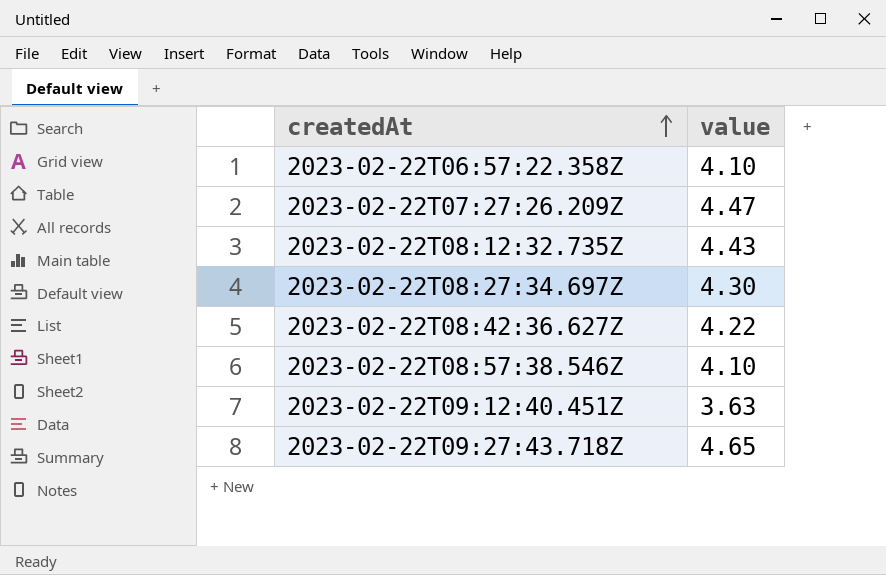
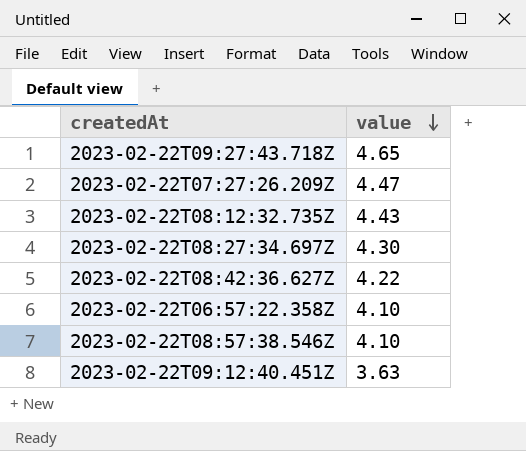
row order: createdAt ascending -> value descending

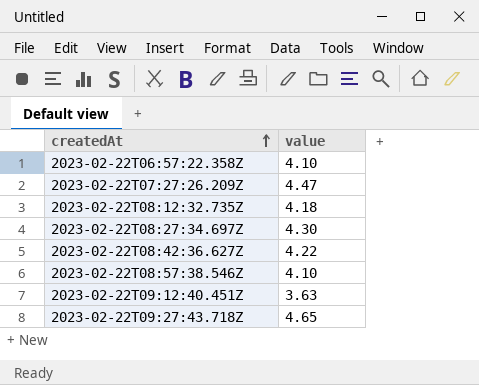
row order: value descending -> createdAt ascending
2023-02-22T08:12:32.735Z | value: 4.43 -> 4.18

